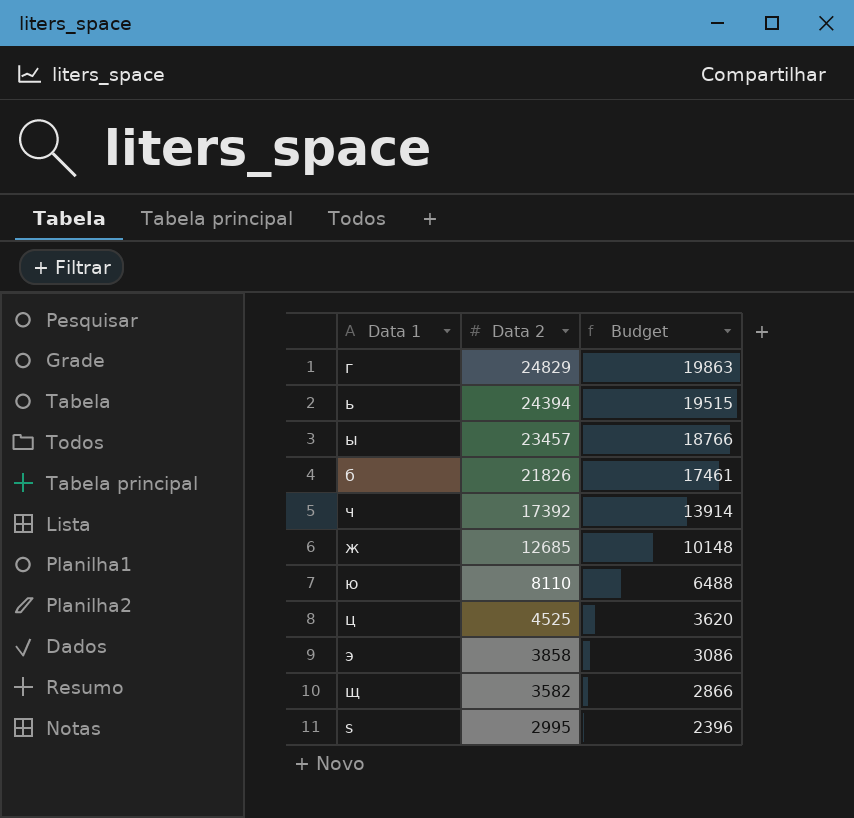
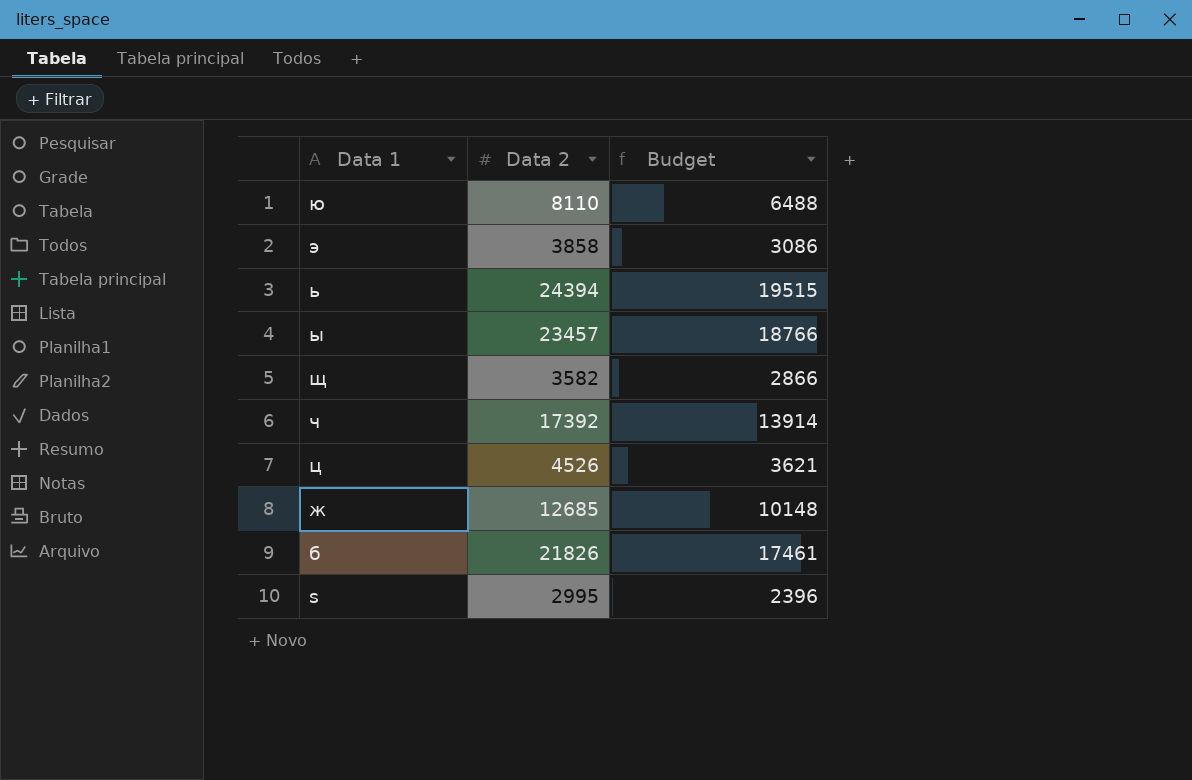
row order: Data 2 descending -> Data 1 descending
row г: 24829 | 19863 -> none
ц | Data 2: 4525 -> 4526
ц | Budget: 3620 -> 3621

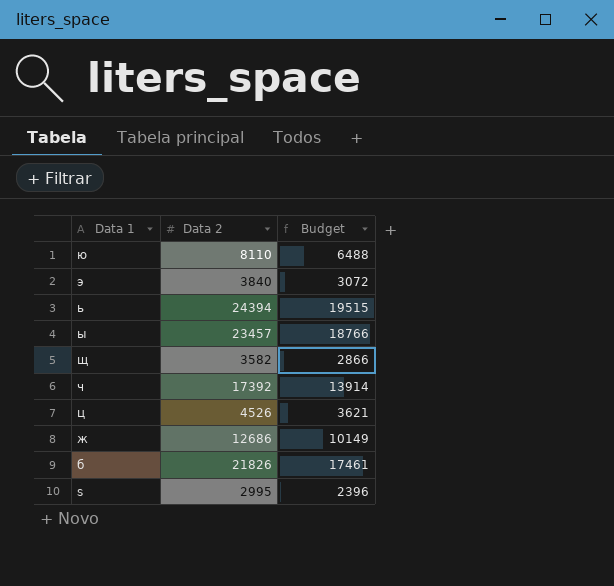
э | Data 2: 3858 -> 3840
э | Budget: 3086 -> 3072
ж | Data 2: 12685 -> 12686
ж | Budget: 10148 -> 10149

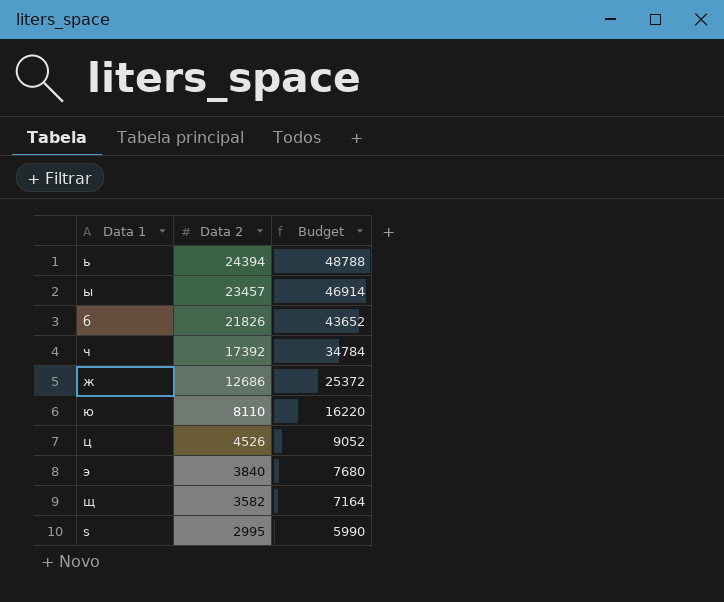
row order: Data 1 descending -> Data 2 descending
column Budget | formula: [Data 2] * 0.8 -> [Data 2] * 2

